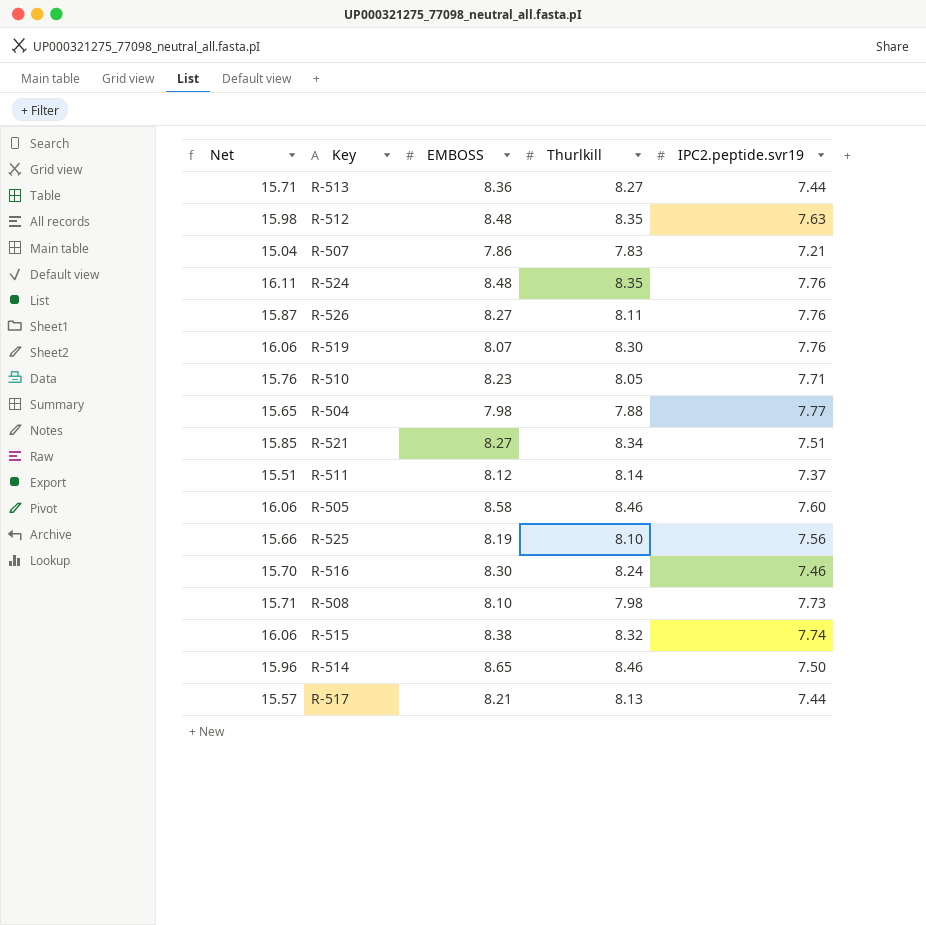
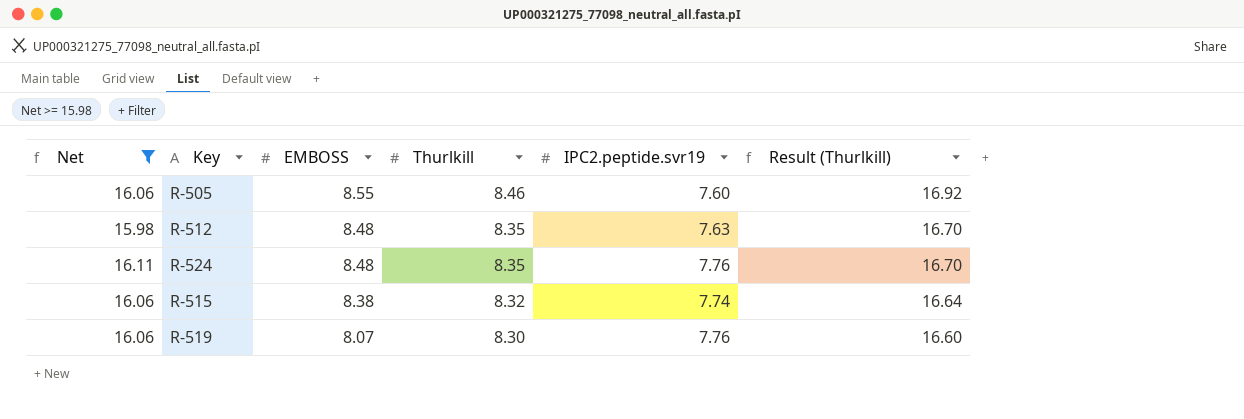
filter: none -> Net >= 15.98
row order: none -> EMBOSS descending
column Result (Thurlkill) | formula: none -> [Thurlkill] * 2
R-505 | EMBOSS: 8.58 -> 8.55

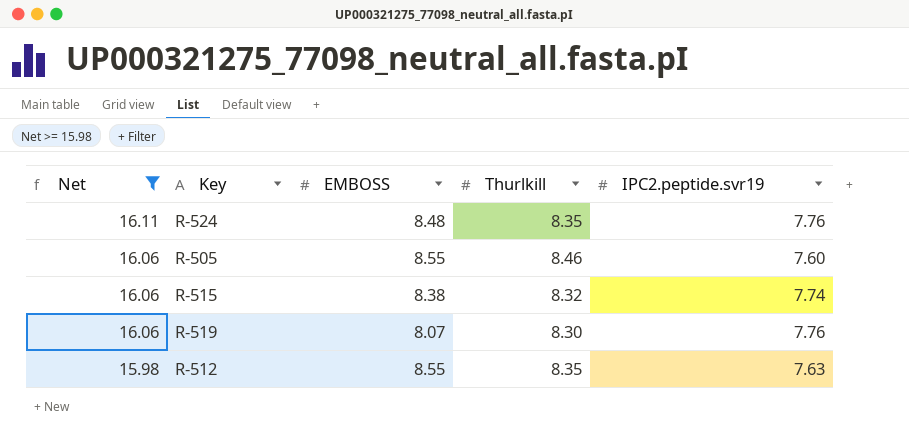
row order: EMBOSS descending -> Net descending
column Result (Thurlkill) | formula: [Thurlkill] * 2 -> none
R-512 | EMBOSS: 8.48 -> 8.55

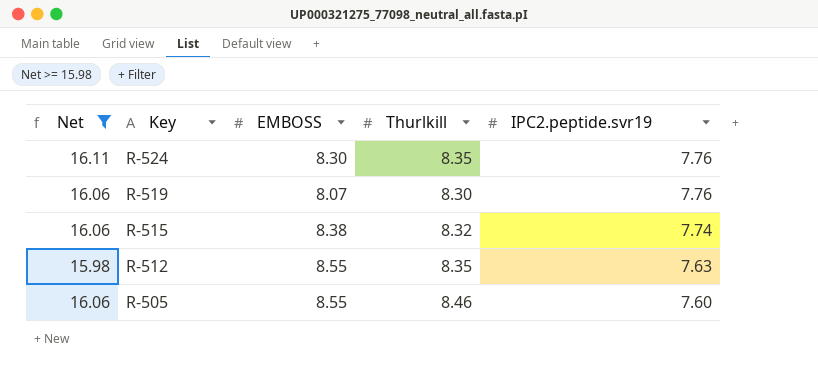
row order: Net descending -> Key descending
R-524 | EMBOSS: 8.48 -> 8.30

